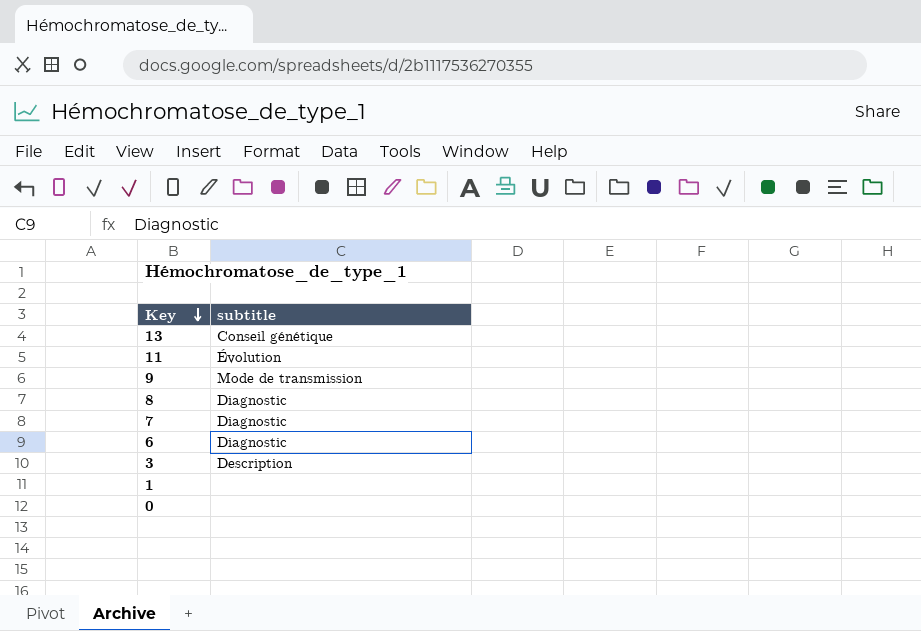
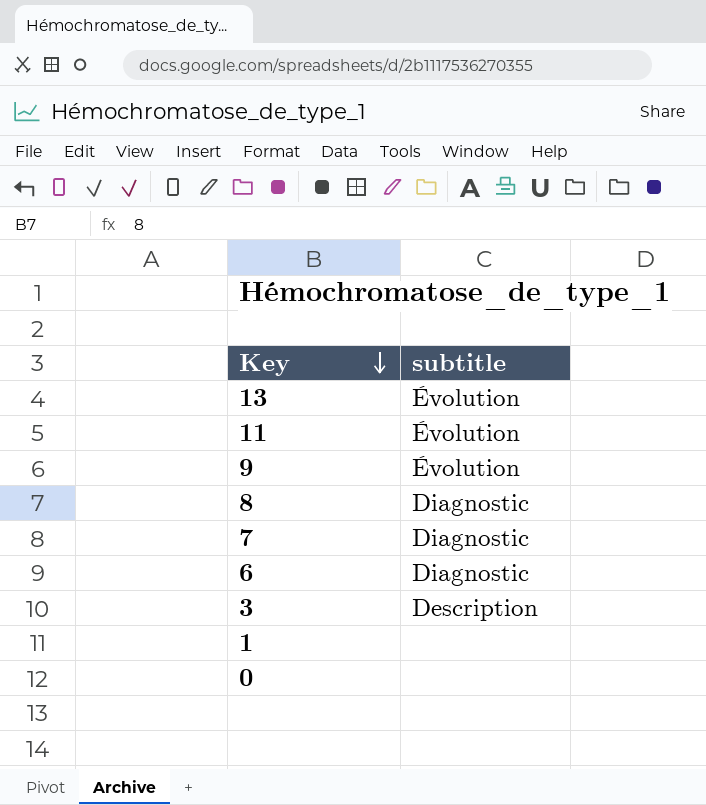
13 | subtitle: Conseil génétique -> Évolution
9 | subtitle: Mode de transmission -> Évolution

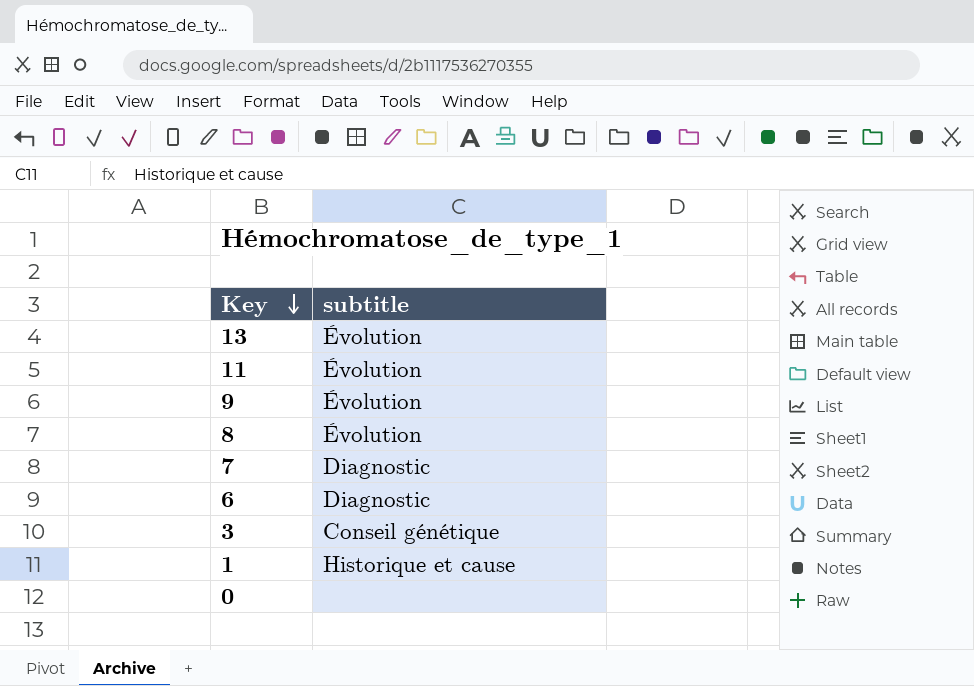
8 | subtitle: Diagnostic -> Évolution
3 | subtitle: Description -> Conseil génétique
1 | subtitle: none -> Historique et cause

